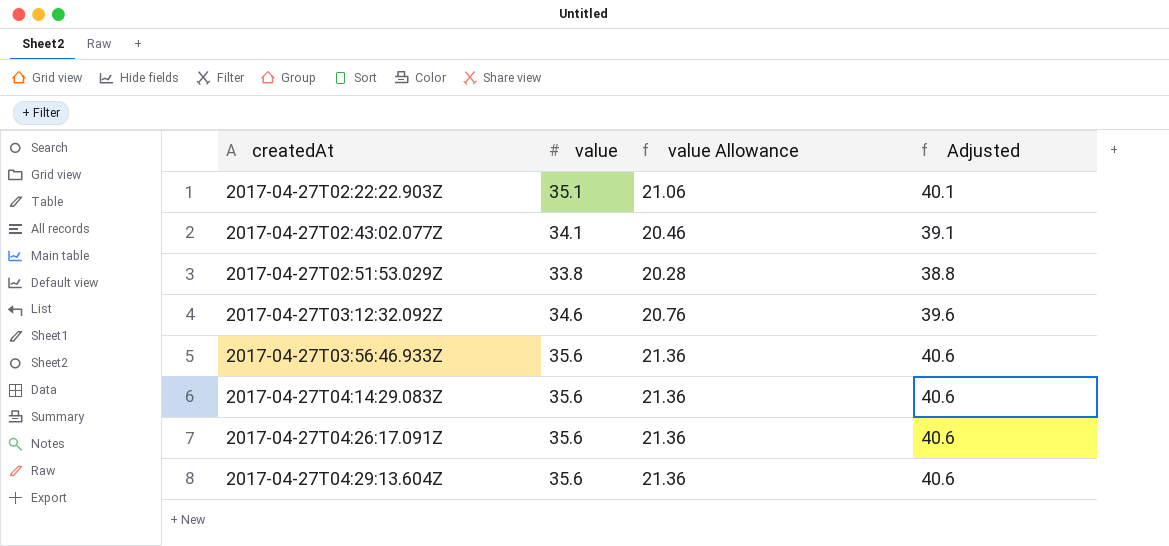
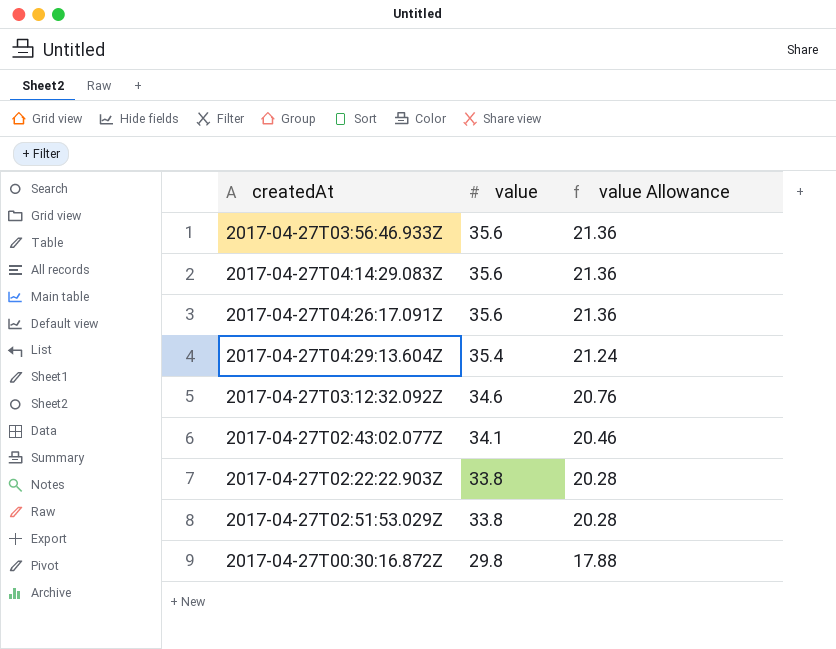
row order: createdAt ascending -> value descending
column Adjusted | formula: [value] + 5 -> none
2017-04-27T04:29:13.604Z | value: 35.6 -> 35.4
2017-04-27T04:29:13.604Z | value Allowance: 21.36 -> 21.24
2017-04-27T02:22:22.903Z | value: 35.1 -> 33.8
2017-04-27T02:22:22.903Z | value Allowance: 21.06 -> 20.28
row 2017-04-27T00:30:16.872Z: none -> 29.8 | 17.88

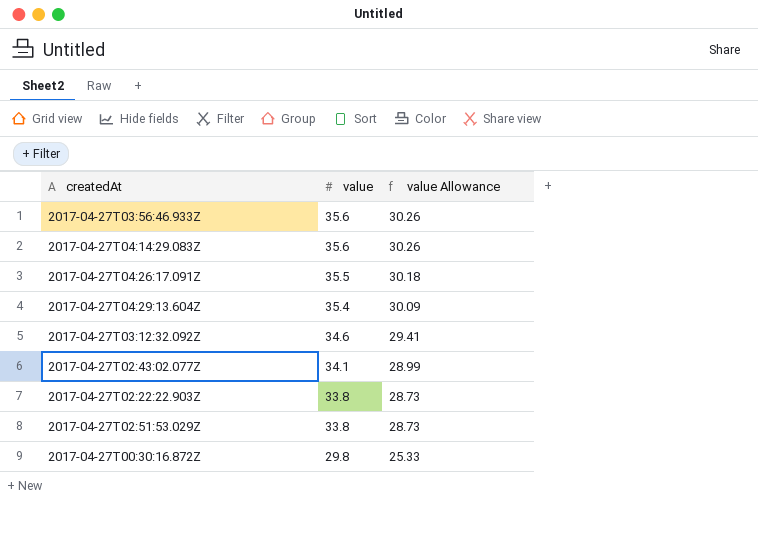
column value Allowance | formula: [value] * 0.6 -> [value] * 0.85
2017-04-27T04:26:17.091Z | value: 35.6 -> 35.5

